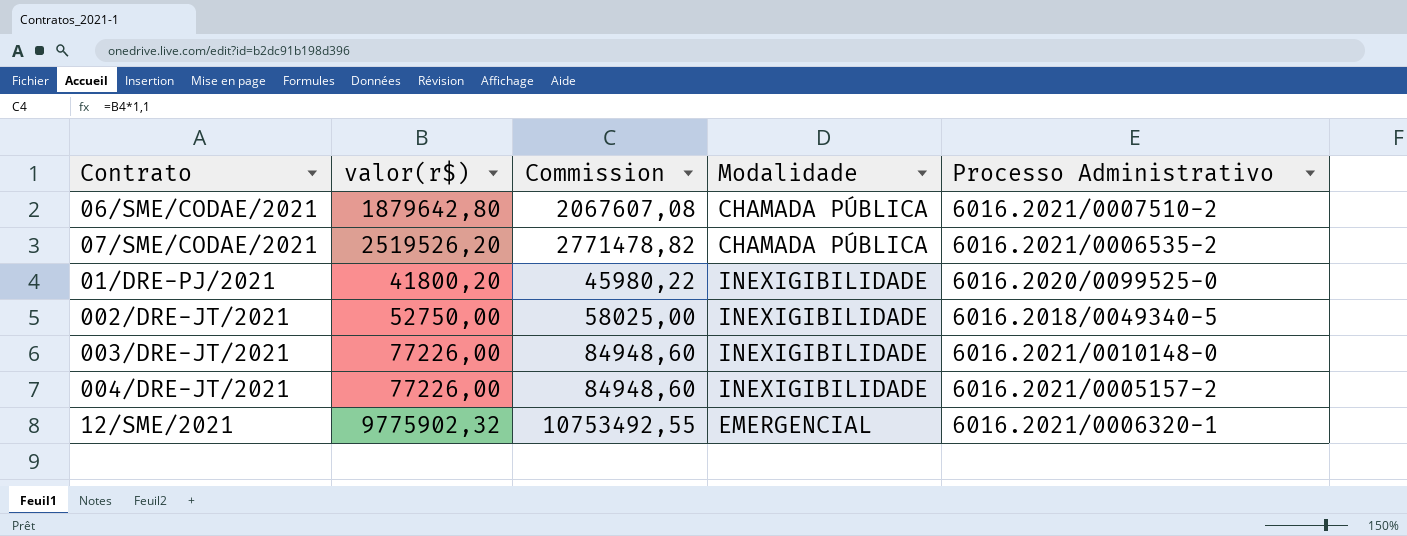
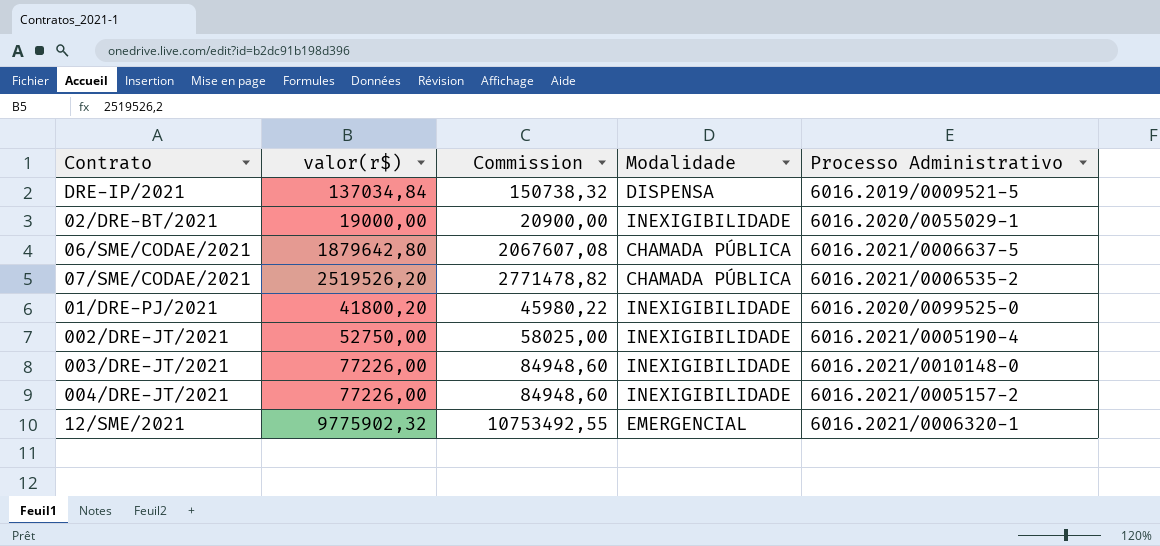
row DRE-IP/2021: none -> 137034,84 | 150738,32 | DISPENSA | 6016.2019/0009521-5
row 02/DRE-BT/2021: none -> 19000,00 | 20900,00 | INEXIGIBILIDADE | 6016.2020/0055029-1
06/SME/CODAE/2021 | Processo Administrativo: 6016.2021/0007510-2 -> 6016.2021/0006637-5
002/DRE-JT/2021 | Processo Administrativo: 6016.2018/0049340-5 -> 6016.2021/0005190-4

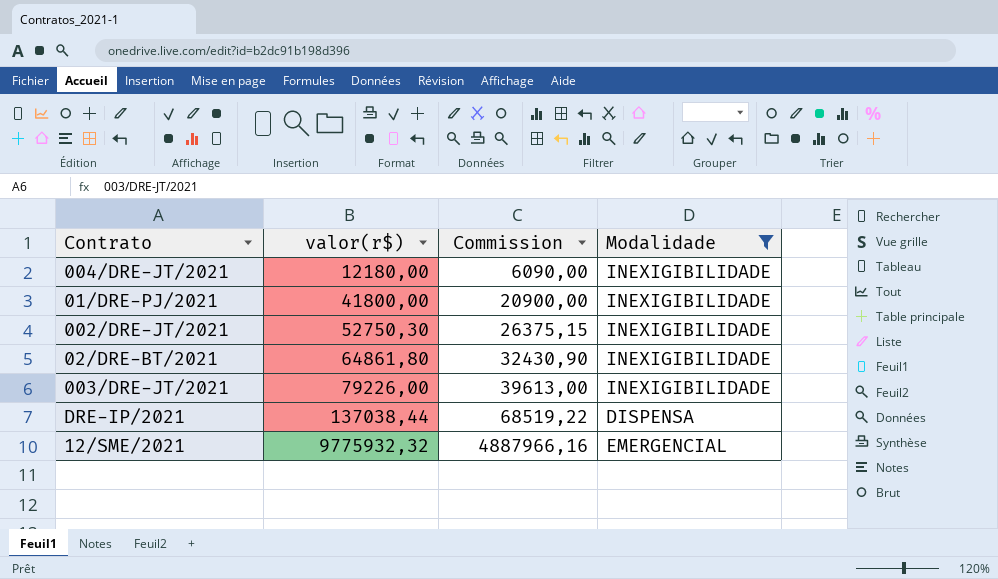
filter: none -> Modalidade != CHAMADA PÚBLICA
row order: none -> valor(r$) ascending
column Processo Administrativo | position: 5 -> none
column Commission | formula: [valor(r$)] * 1,1 -> [valor(r$)] * 0,5
004/DRE-JT/2021 | valor(r$): 77226,00 -> 12180,00
01/DRE-PJ/2021 | valor(r$): 41800,20 -> 41800,00
002/DRE-JT/2021 | valor(r$): 52750,00 -> 52750,30
02/DRE-BT/2021 | valor(r$): 19000,00 -> 64861,80
003/DRE-JT/2021 | valor(r$): 77226,00 -> 79226,00
DRE-IP/2021 | valor(r$): 137034,84 -> 137038,44
12/SME/2021 | valor(r$): 9775902,32 -> 9775932,32

